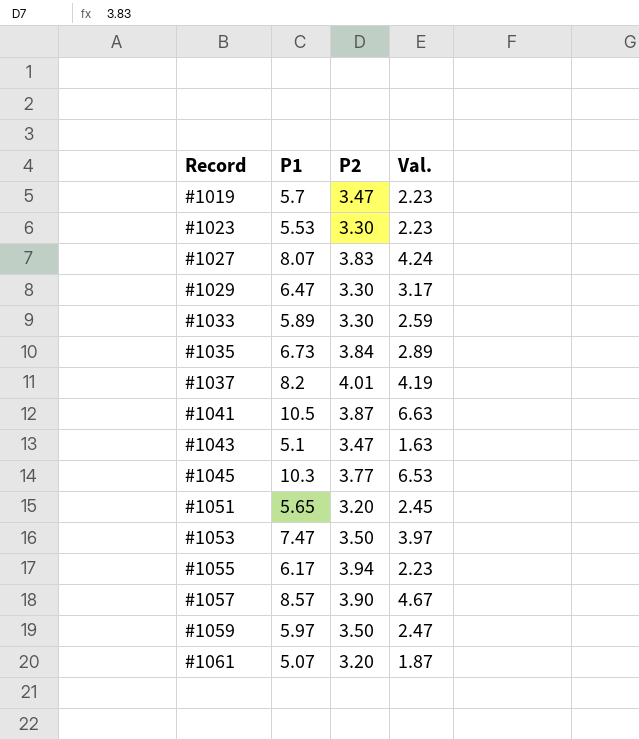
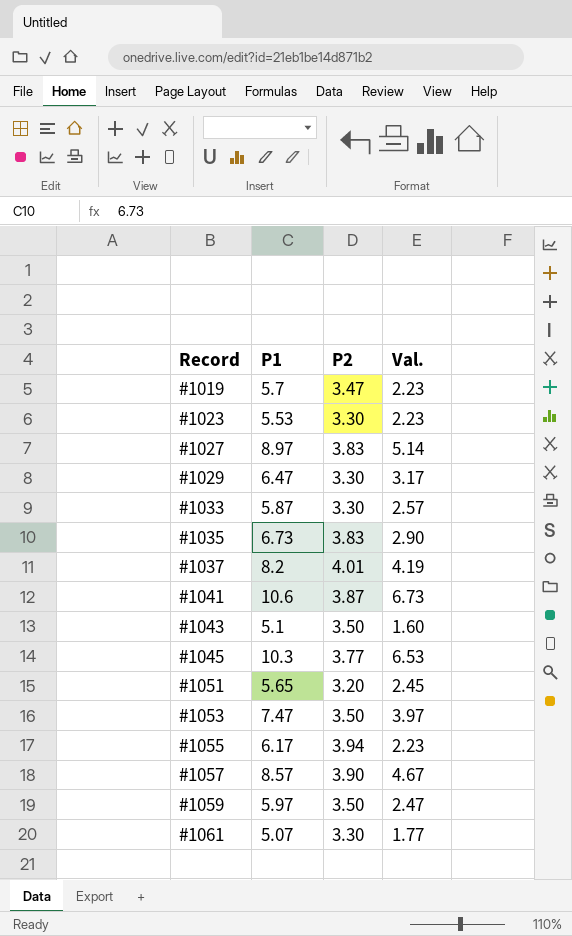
#1027 | P1: 8.07 -> 8.97
#1027 | Val.: 4.24 -> 5.14
#1033 | P1: 5.89 -> 5.87
#1033 | Val.: 2.59 -> 2.57
#1035 | P2: 3.84 -> 3.83
#1035 | Val.: 2.89 -> 2.90
#1041 | P1: 10.5 -> 10.6
#1041 | Val.: 6.63 -> 6.73
#1043 | P2: 3.47 -> 3.50
#1043 | Val.: 1.63 -> 1.60
#1061 | P2: 3.20 -> 3.30
#1061 | Val.: 1.87 -> 1.77

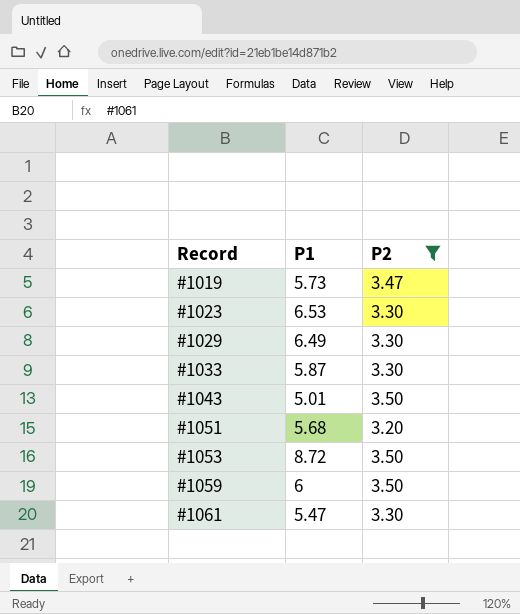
filter: none -> P2 <= 3.50
column Val. | formula: [P1] - [P2] -> none
#1019 | P1: 5.7 -> 5.73
#1023 | P1: 5.53 -> 6.53
#1029 | P1: 6.47 -> 6.49
#1043 | P1: 5.1 -> 5.01
#1051 | P1: 5.65 -> 5.68
#1053 | P1: 7.47 -> 8.72
#1059 | P1: 5.97 -> 6
#1061 | P1: 5.07 -> 5.47

